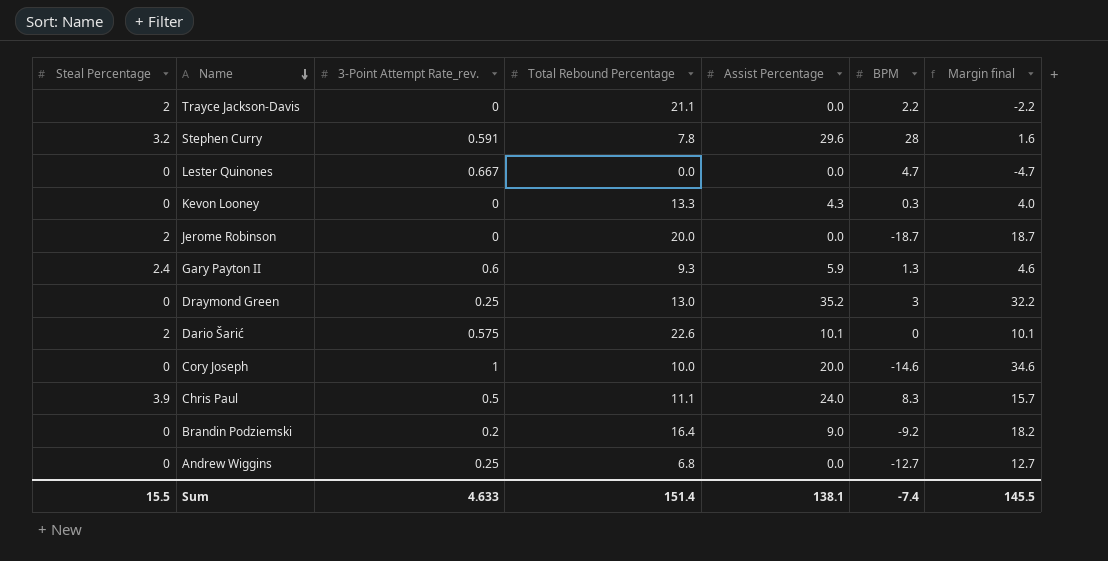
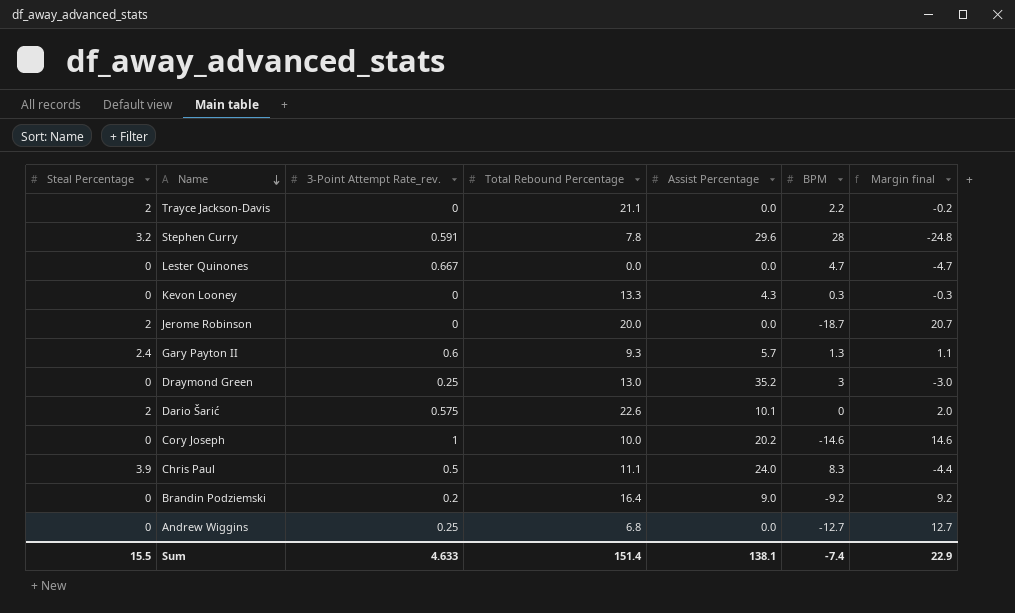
column Margin final | formula: [Assist Percentage] - [BPM] -> [Steal Percentage] - [BPM]
Gary Payton II | Assist Percentage: 5.9 -> 5.7
Cory Joseph | Assist Percentage: 20.0 -> 20.2
Sum | Margin final: 145.5 -> 22.9

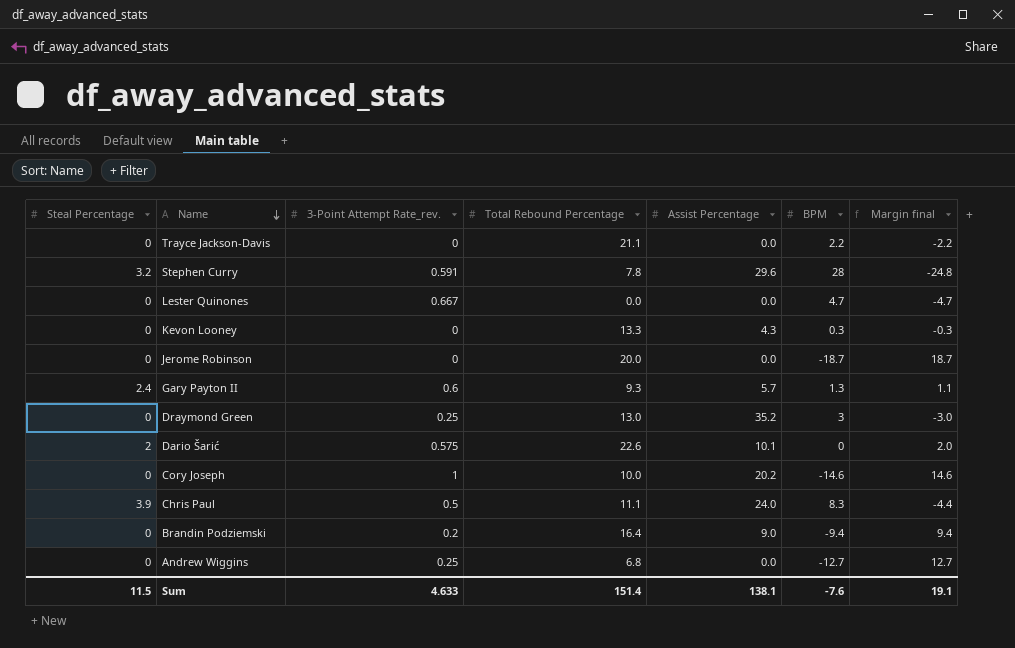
Trayce Jackson-Davis | Steal Percentage: 2 -> 0
Trayce Jackson-Davis | Margin final: -0.2 -> -2.2
Jerome Robinson | Steal Percentage: 2 -> 0
Jerome Robinson | Margin final: 20.7 -> 18.7
Brandin Podziemski | BPM: -9.2 -> -9.4
Brandin Podziemski | Margin final: 9.2 -> 9.4
Sum | Steal Percentage: 15.5 -> 11.5
Sum | BPM: -7.4 -> -7.6
Sum | Margin final: 22.9 -> 19.1

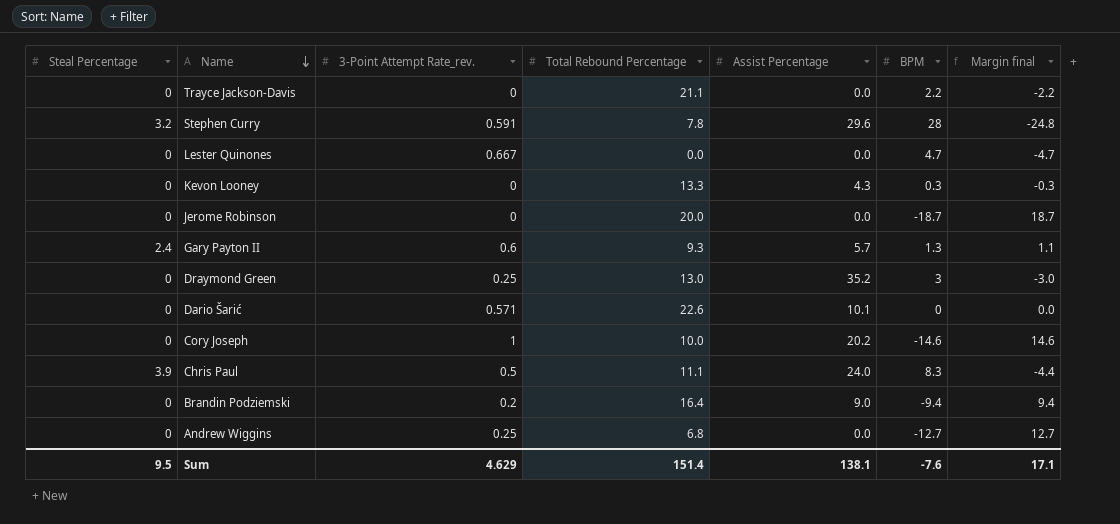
Dario Šarić | Steal Percentage: 2 -> 0
Dario Šarić | 3-Point Attempt Rate_rev.: 0.575 -> 0.571
Dario Šarić | Margin final: 2.0 -> 0.0
Sum | Steal Percentage: 11.5 -> 9.5
Sum | 3-Point Attempt Rate_rev.: 4.633 -> 4.629
Sum | Margin final: 19.1 -> 17.1

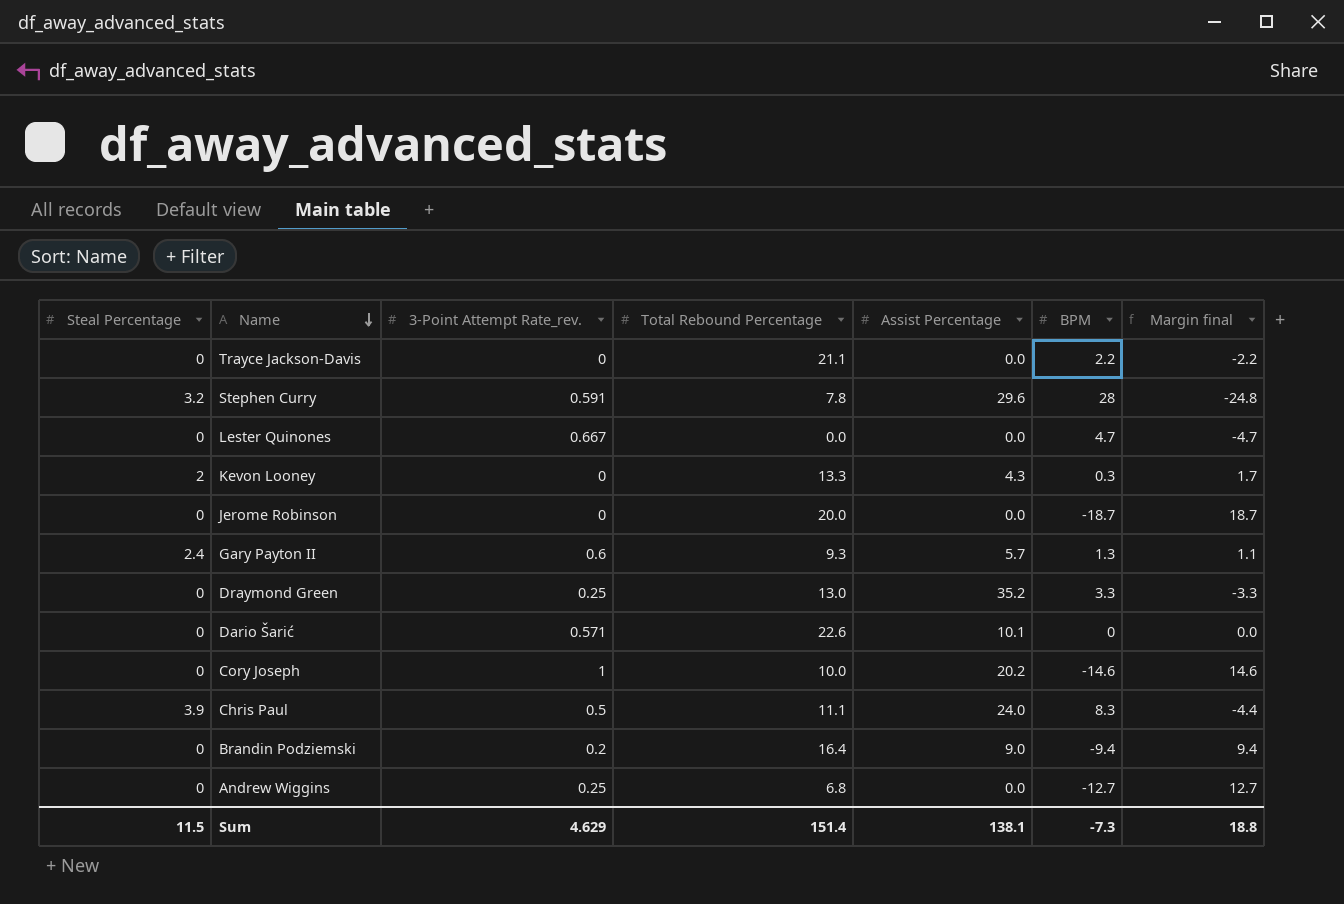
Kevon Looney | Steal Percentage: 0 -> 2
Kevon Looney | Margin final: -0.3 -> 1.7
Draymond Green | BPM: 3 -> 3.3
Draymond Green | Margin final: -3.0 -> -3.3
Sum | Steal Percentage: 9.5 -> 11.5
Sum | BPM: -7.6 -> -7.3
Sum | Margin final: 17.1 -> 18.8

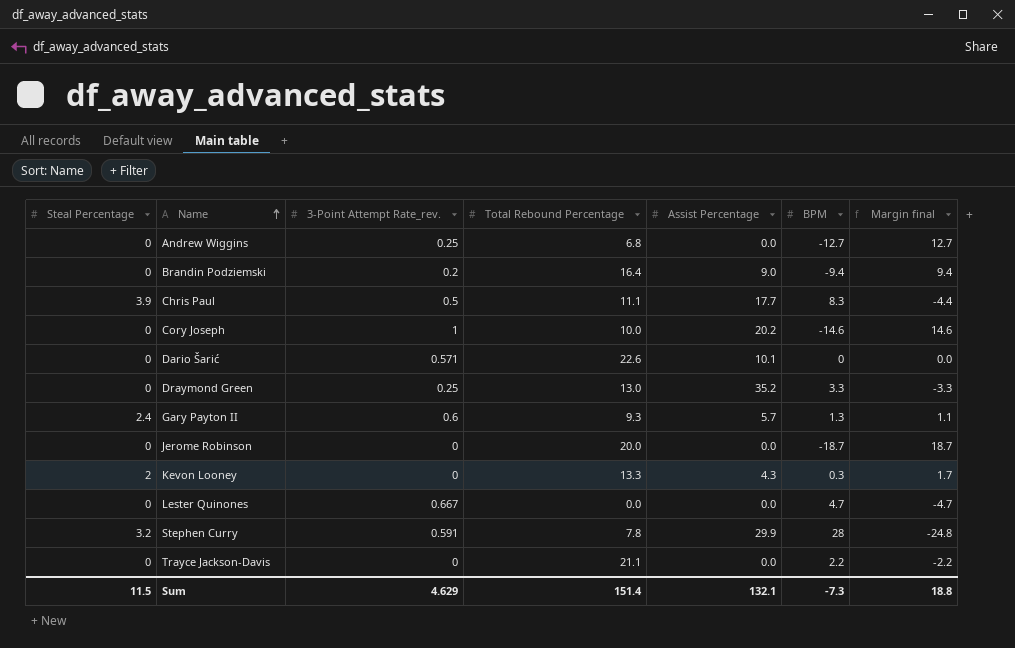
row order: Name descending -> Name ascending
Chris Paul | Assist Percentage: 24.0 -> 17.7
Stephen Curry | Assist Percentage: 29.6 -> 29.9
Sum | Assist Percentage: 138.1 -> 132.1

